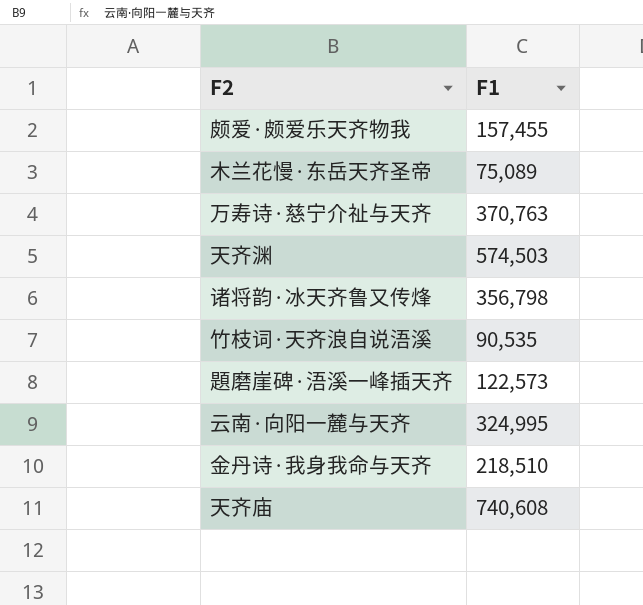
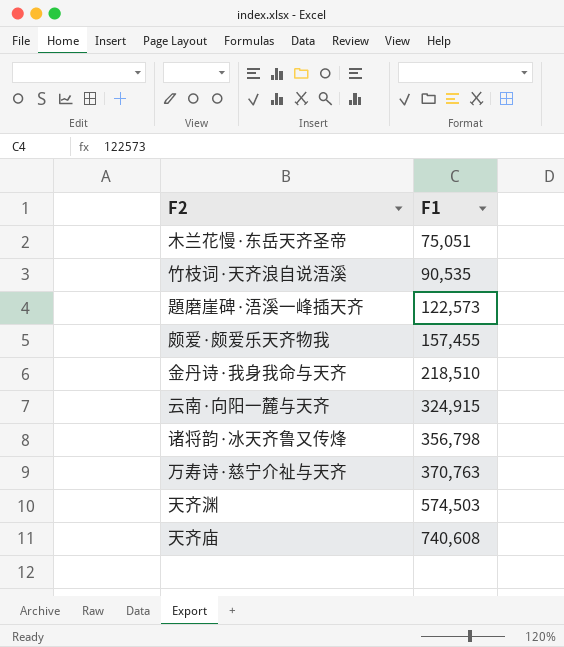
row order: none -> F1 ascending
木兰花慢·东岳天齐圣帝 | F1: 75,089 -> 75,051
云南·向阳一麓与天齐 | F1: 324,995 -> 324,915

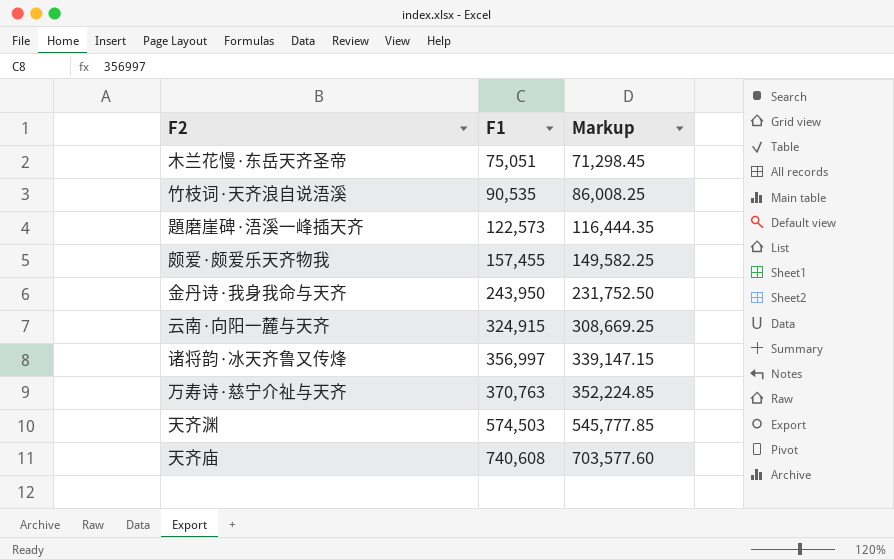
column Markup | formula: none -> [F1] * 0.95
金丹诗·我身我命与天齐 | F1: 218,510 -> 243,950
诸将韵·冰天齐鲁又传烽 | F1: 356,798 -> 356,997

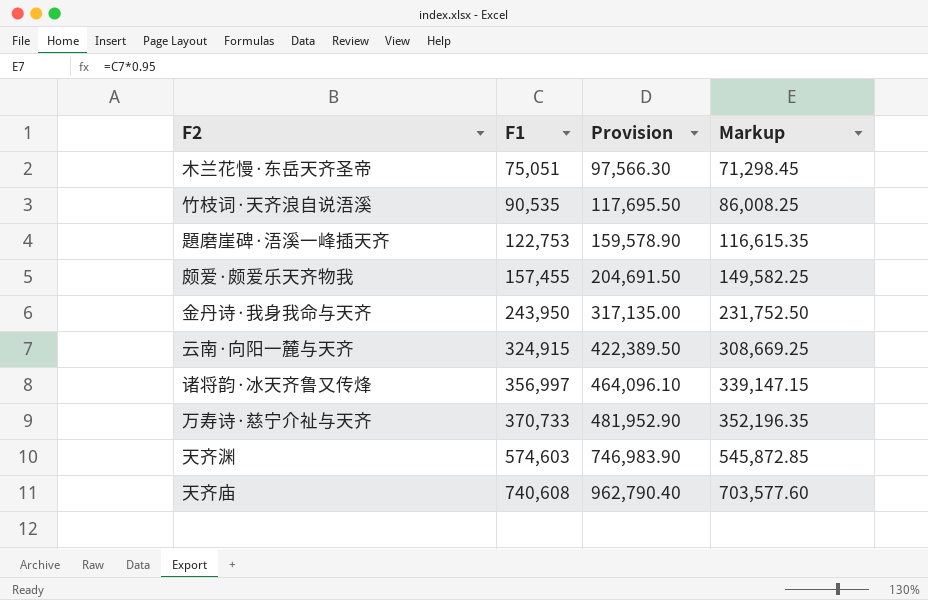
column Provision | formula: none -> [F1] * 1.3
題磨崖碑·浯溪一峰插天齐 | F1: 122,573 -> 122,753
題磨崖碑·浯溪一峰插天齐 | Markup: 116,444.35 -> 116,615.35
万寿诗·慈宁介祉与天齐 | F1: 370,763 -> 370,733
万寿诗·慈宁介祉与天齐 | Markup: 352,224.85 -> 352,196.35
天齐渊 | F1: 574,503 -> 574,603
天齐渊 | Markup: 545,777.85 -> 545,872.85

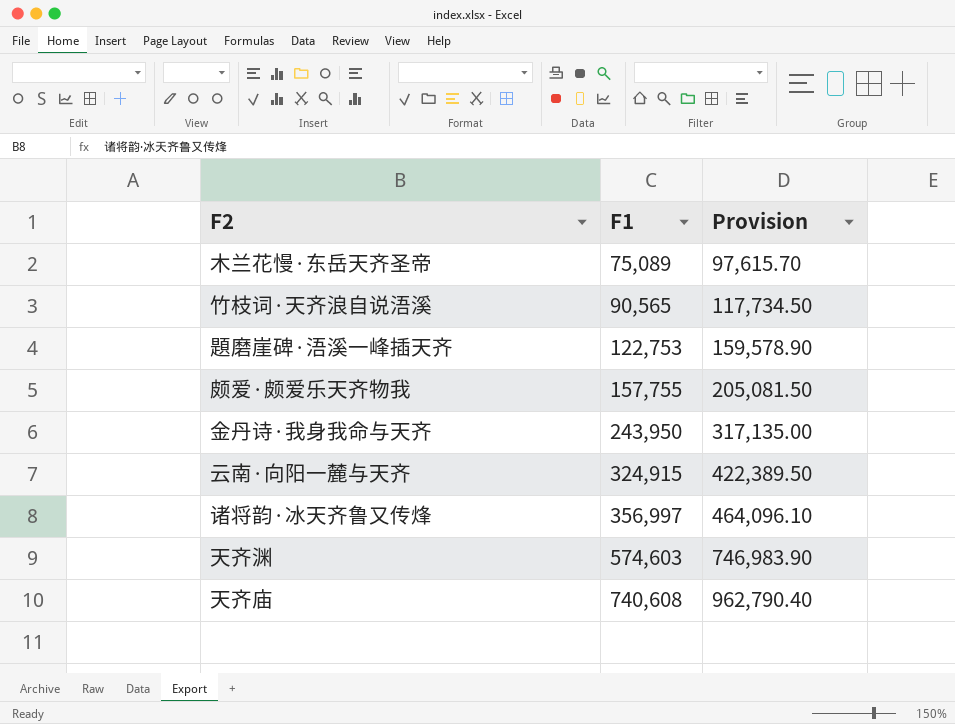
column Markup | formula: [F1] * 0.95 -> none
row 万寿诗·慈宁介祉与天齐: 370,733 | 481,952.90 | 352,196.35 -> none
木兰花慢·东岳天齐圣帝 | F1: 75,051 -> 75,089
木兰花慢·东岳天齐圣帝 | Provision: 97,566.30 -> 97,615.70
竹枝词·天齐浪自说浯溪 | F1: 90,535 -> 90,565
竹枝词·天齐浪自说浯溪 | Provision: 117,695.50 -> 117,734.50
颇爱·颇爱乐天齐物我 | F1: 157,455 -> 157,755
颇爱·颇爱乐天齐物我 | Provision: 204,691.50 -> 205,081.50

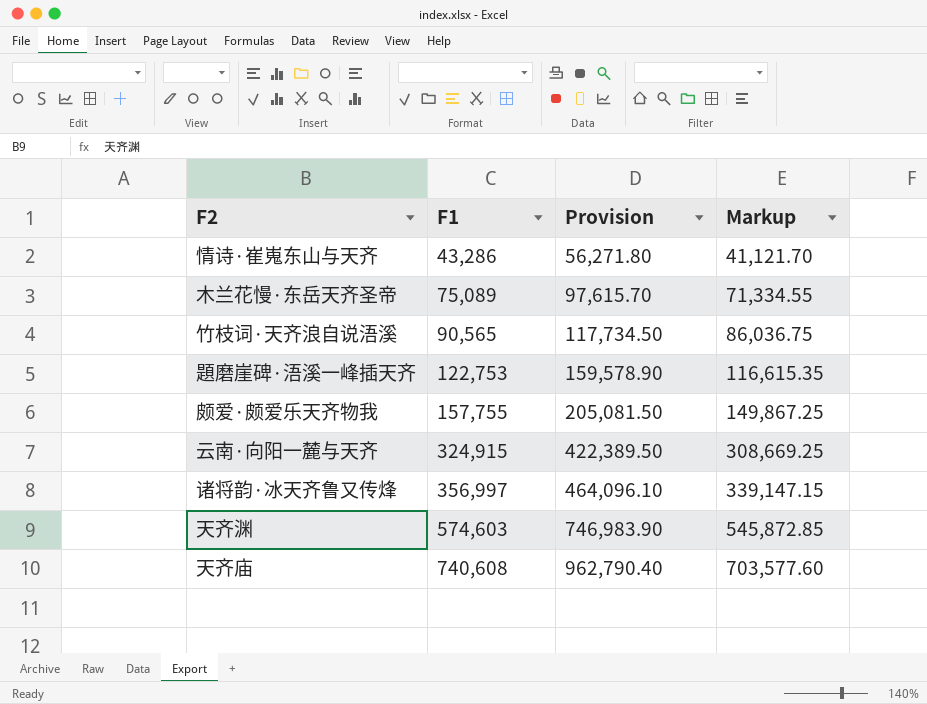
column Markup | formula: none -> [F1] * 0.95
row 金丹诗·我身我命与天齐: 243,950 | 317,135.00 -> none
row 情诗·崔嵬东山与天齐: none -> 43,286 | 56,271.80 | 41,121.70

